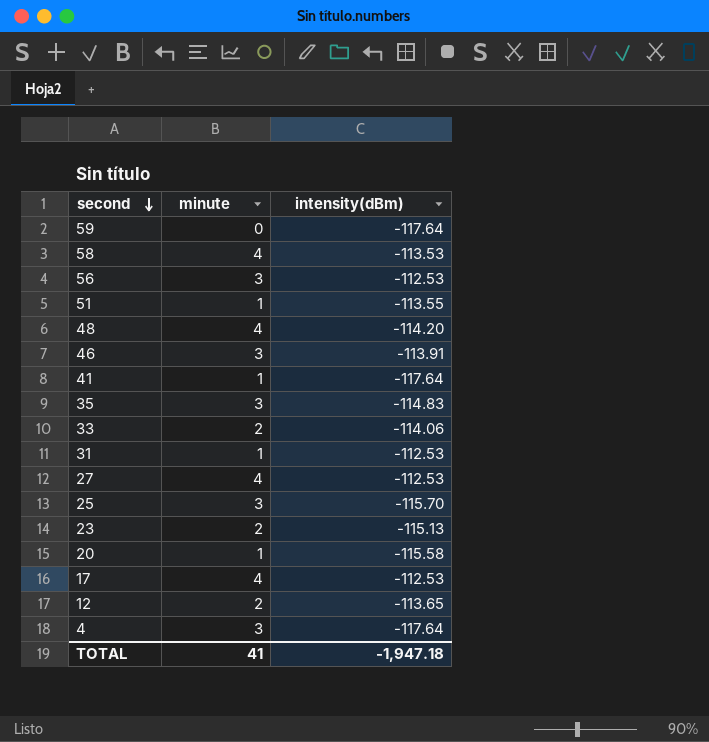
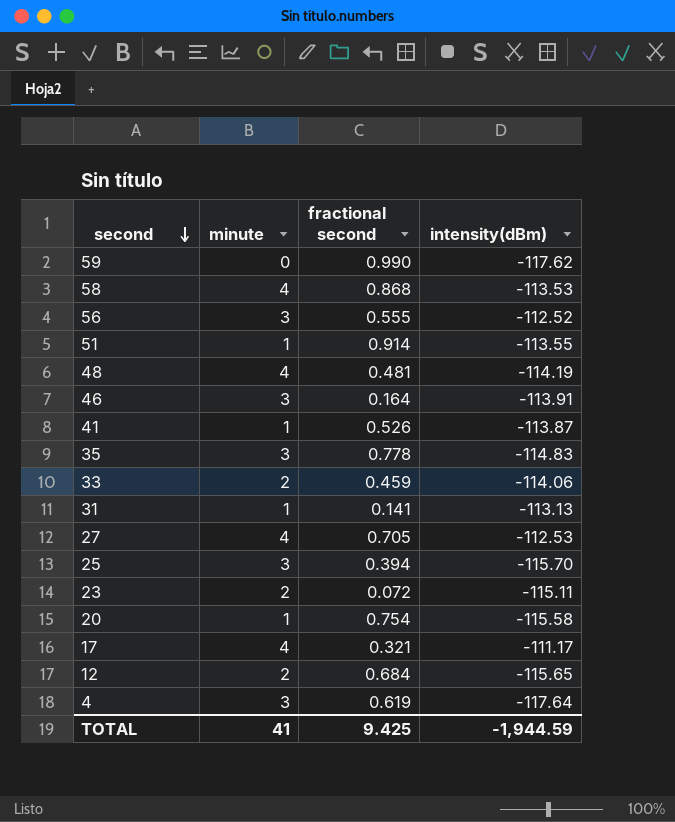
column fractional second | position: none -> 3
59 | intensity(dBm): -117.64 -> -117.62
56 | intensity(dBm): -112.53 -> -112.52
48 | intensity(dBm): -114.20 -> -114.19
41 | intensity(dBm): -117.64 -> -113.87
31 | intensity(dBm): -112.53 -> -113.13
23 | intensity(dBm): -115.13 -> -115.11
17 | intensity(dBm): -112.53 -> -111.17
12 | intensity(dBm): -113.65 -> -115.65
TOTAL | intensity(dBm): -1,947.18 -> -1,944.59

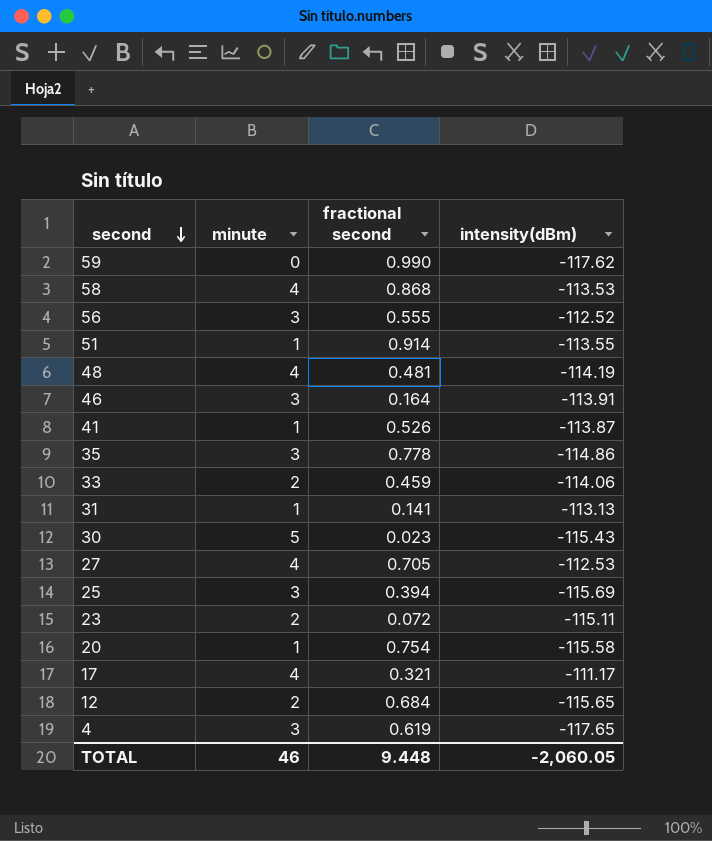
35 | intensity(dBm): -114.83 -> -114.86
row 30: none -> 5 | 0.023 | -115.43
25 | intensity(dBm): -115.70 -> -115.69
4 | intensity(dBm): -117.64 -> -117.65
TOTAL | minute: 41 -> 46
TOTAL | fractional second: 9.425 -> 9.448
TOTAL | intensity(dBm): -1,944.59 -> -2,060.05

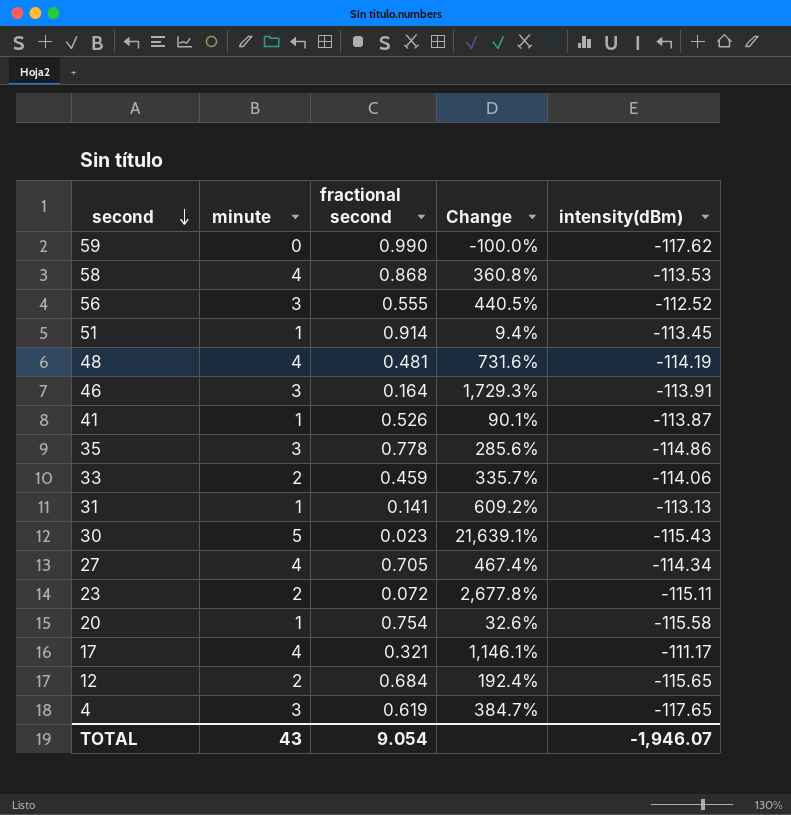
column Change | formula: none -> ([minute] - [fractional second]) / [fractional second]
row 25: 3 | 0.394 | -115.69 -> none
51 | intensity(dBm): -113.55 -> -113.45
27 | intensity(dBm): -112.53 -> -114.34
TOTAL | minute: 46 -> 43
TOTAL | fractional second: 9.448 -> 9.054
TOTAL | intensity(dBm): -2,060.05 -> -1,946.07

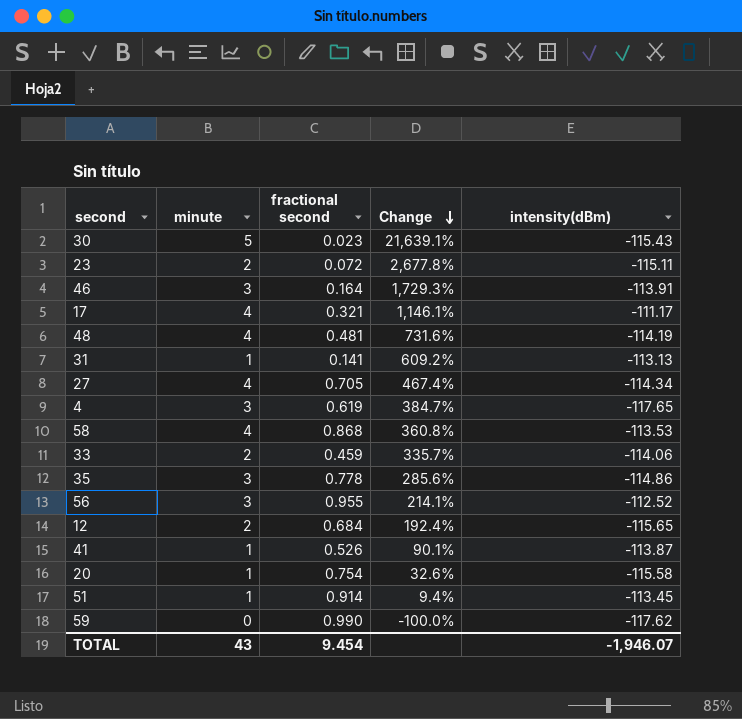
row order: second descending -> Change descending
56 | fractional second: 0.555 -> 0.955
56 | Change: 440.5% -> 214.1%
TOTAL | fractional second: 9.054 -> 9.454

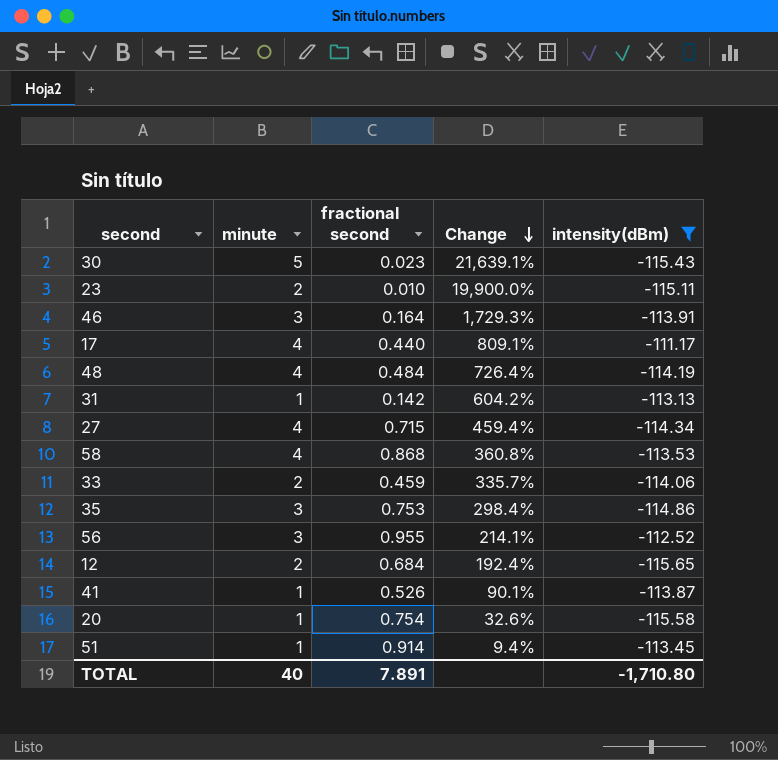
filter: none -> intensity(dBm) >= -115.65
23 | fractional second: 0.072 -> 0.010
23 | Change: 2,677.8% -> 19,900.0%
17 | fractional second: 0.321 -> 0.440
17 | Change: 1,146.1% -> 809.1%
48 | fractional second: 0.481 -> 0.484
48 | Change: 731.6% -> 726.4%
31 | fractional second: 0.141 -> 0.142
31 | Change: 609.2% -> 604.2%
27 | fractional second: 0.705 -> 0.715
27 | Change: 467.4% -> 459.4%
35 | fractional second: 0.778 -> 0.753
35 | Change: 285.6% -> 298.4%
TOTAL | minute: 43 -> 40
TOTAL | fractional second: 9.454 -> 7.891
TOTAL | intensity(dBm): -1,946.07 -> -1,710.80

